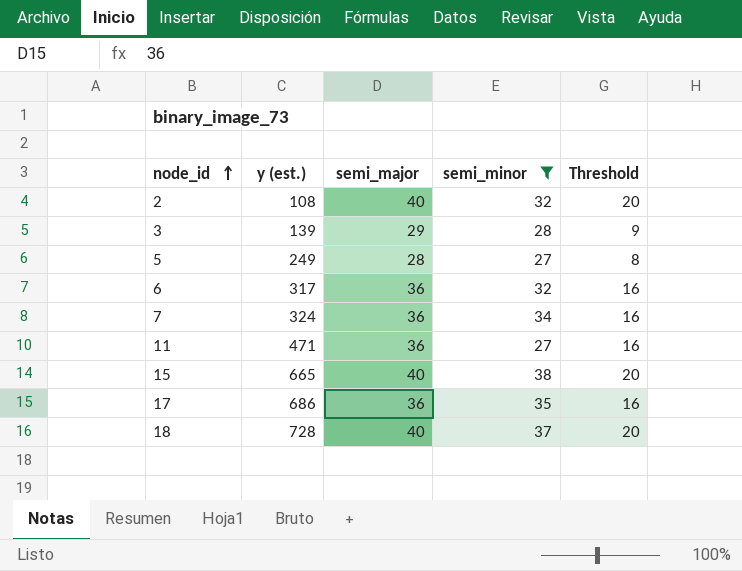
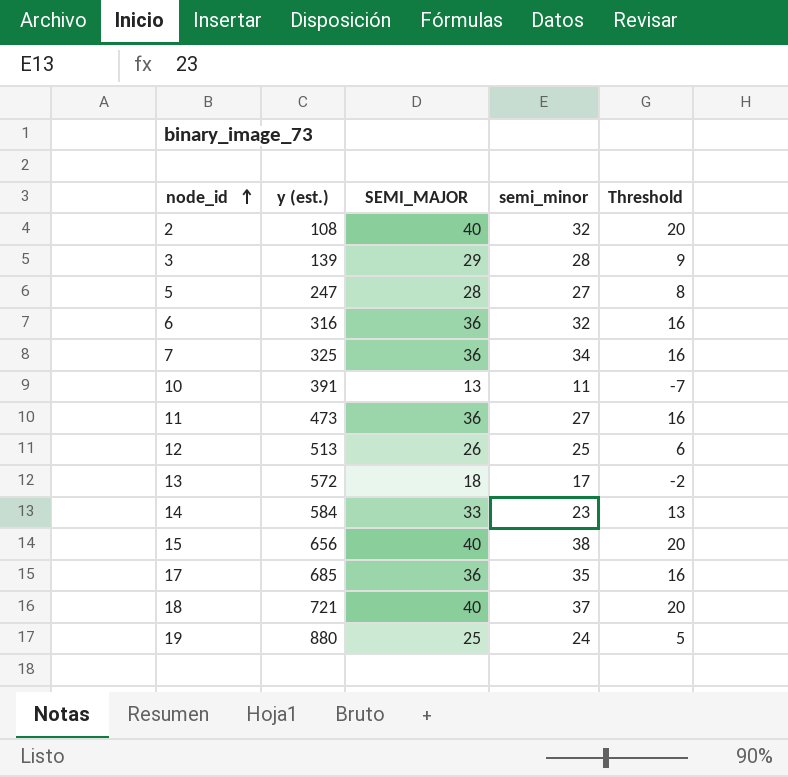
filter: semi_minor >= 27 -> none
column name: semi_major -> SEMI_MAJOR
5 | y (est.): 249 -> 247
6 | y (est.): 317 -> 316
7 | y (est.): 324 -> 325
11 | y (est.): 471 -> 473
15 | y (est.): 665 -> 656
17 | y (est.): 686 -> 685
18 | y (est.): 728 -> 721

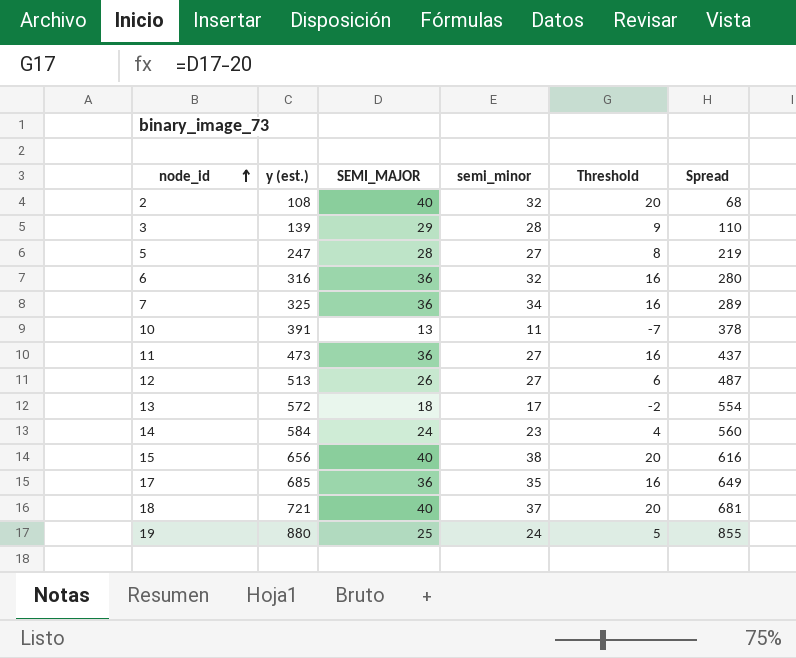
column Spread | formula: none -> [y (est.)] - [SEMI_MAJOR]
12 | semi_minor: 25 -> 27
14 | SEMI_MAJOR: 33 -> 24
14 | Threshold: 13 -> 4

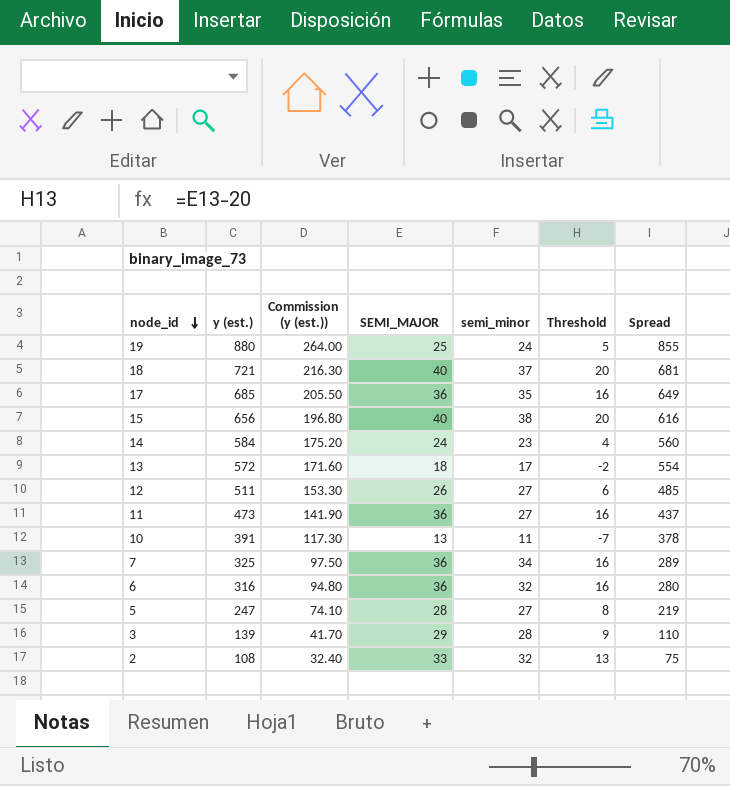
row order: node_id ascending -> node_id descending
column Commission (y (est.)) | formula: none -> [y (est.)] * 0.3
12 | y (est.): 513 -> 511
12 | Spread: 487 -> 485
2 | SEMI_MAJOR: 40 -> 33
2 | Threshold: 20 -> 13
2 | Spread: 68 -> 75

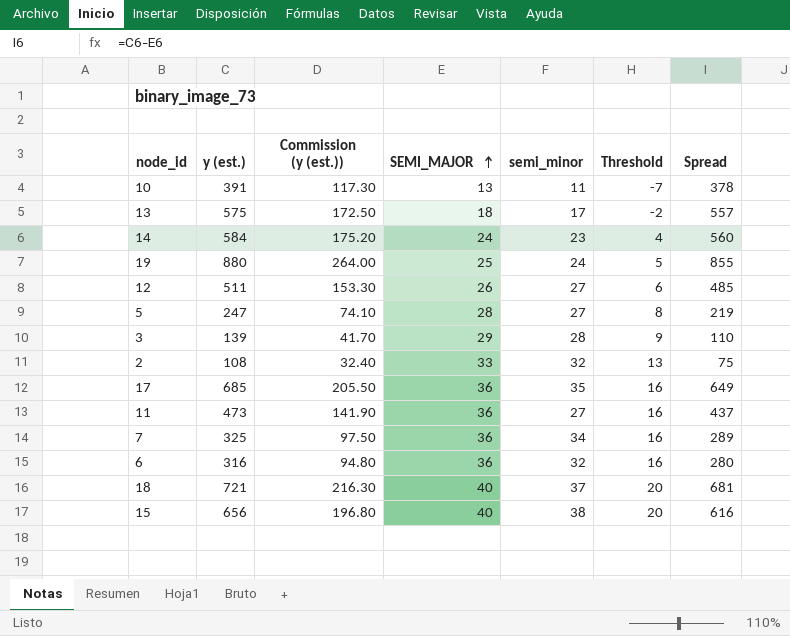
row order: node_id descending -> SEMI_MAJOR ascending
13 | y (est.): 572 -> 575
13 | Commission (y (est.)): 171.60 -> 172.50
13 | Spread: 554 -> 557

